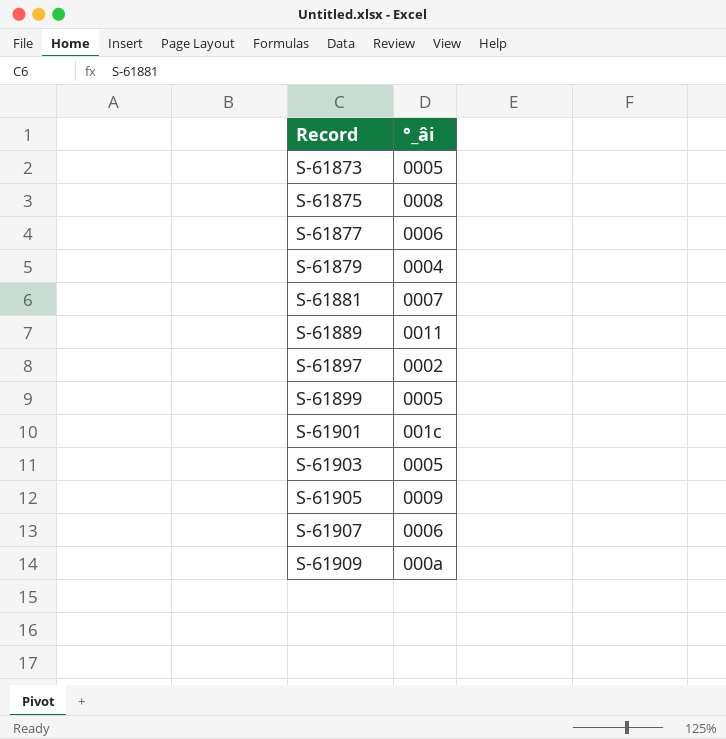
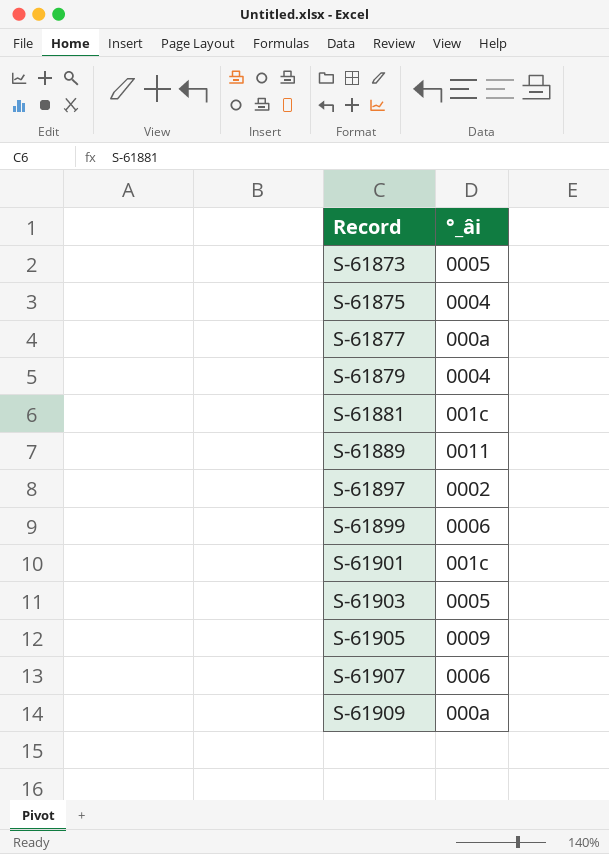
S-61875 | °_âi: 0008 -> 0004
S-61877 | °_âi: 0006 -> 000a
S-61881 | °_âi: 0007 -> 001c
S-61899 | °_âi: 0005 -> 0006

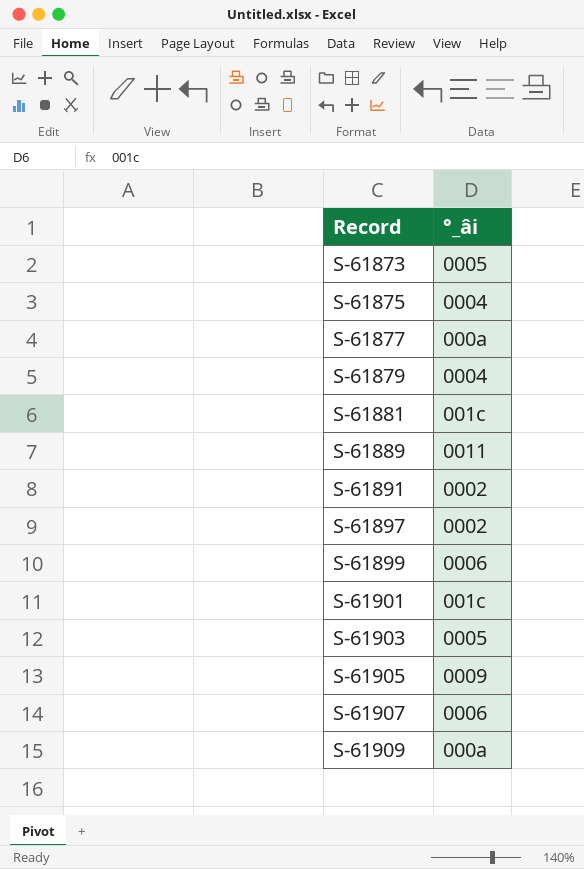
row S-61891: none -> 0002

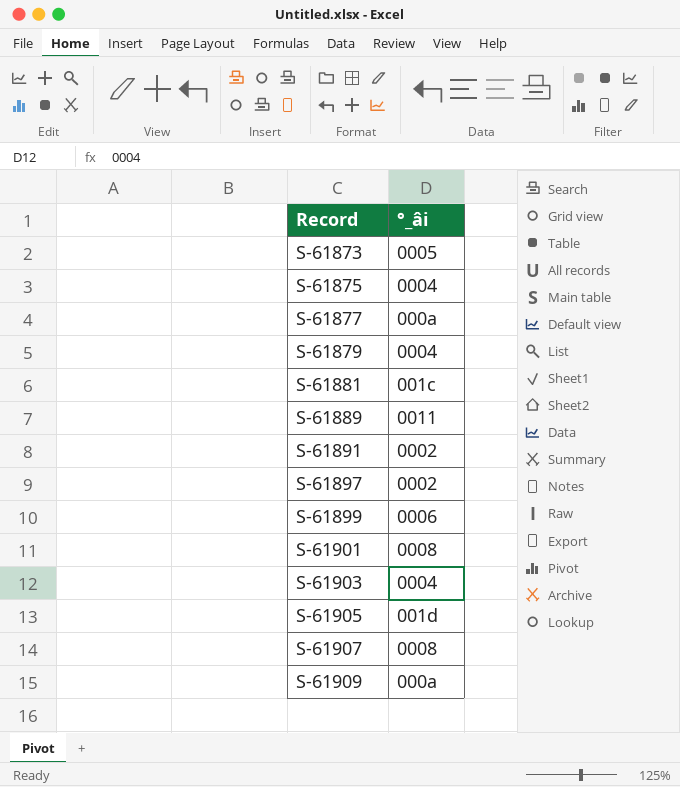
S-61901 | °_âi: 001c -> 0008
S-61903 | °_âi: 0005 -> 0004
S-61905 | °_âi: 0009 -> 001d
S-61907 | °_âi: 0006 -> 0008

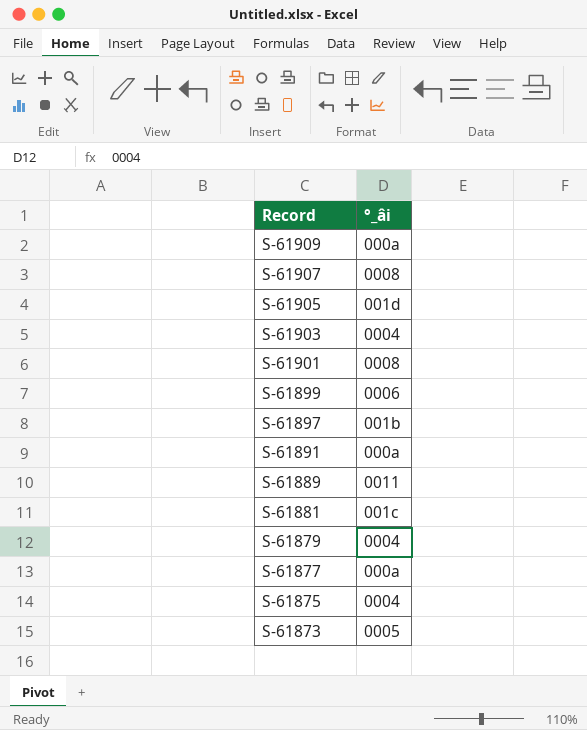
row order: Record ascending -> Record descending
S-61897 | °_âi: 0002 -> 001b
S-61891 | °_âi: 0002 -> 000a

